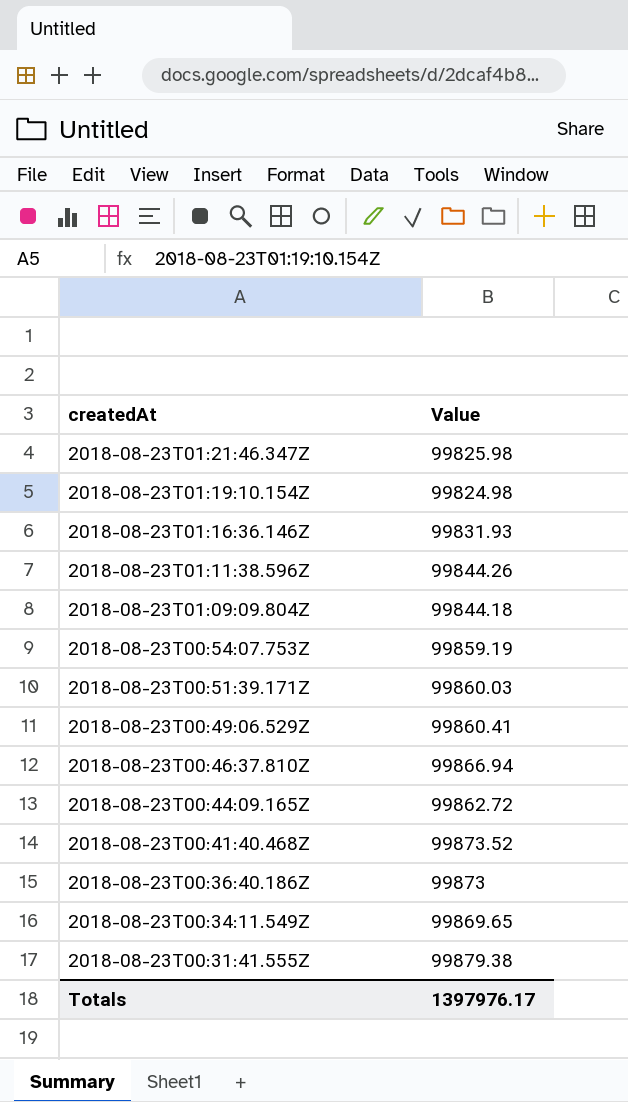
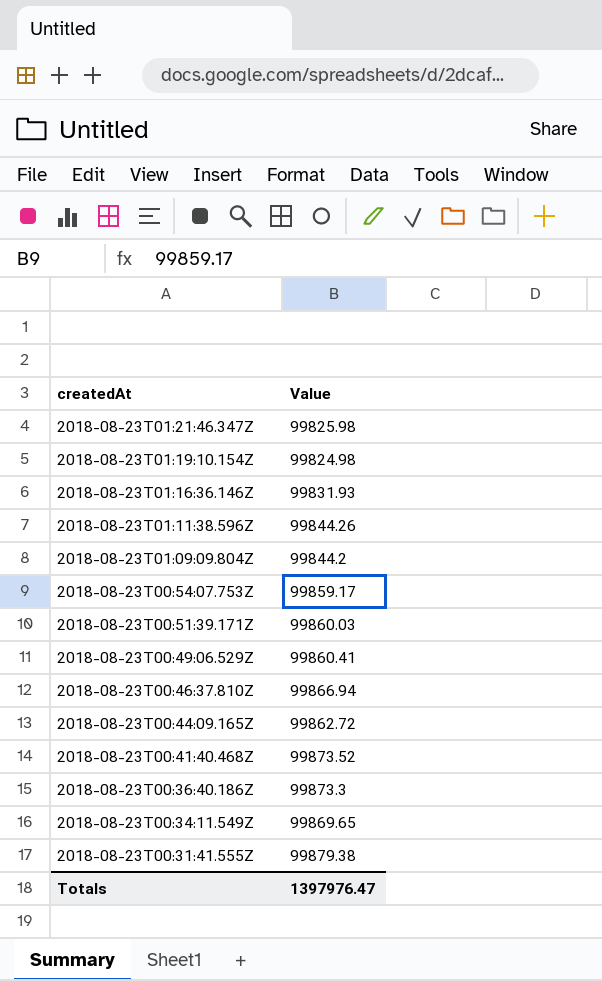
2018-08-23T01:09:09.804Z | Value: 99844.18 -> 99844.2
2018-08-23T00:54:07.753Z | Value: 99859.19 -> 99859.17
2018-08-23T00:36:40.186Z | Value: 99873 -> 99873.3
Totals | Value: 1397976.17 -> 1397976.47

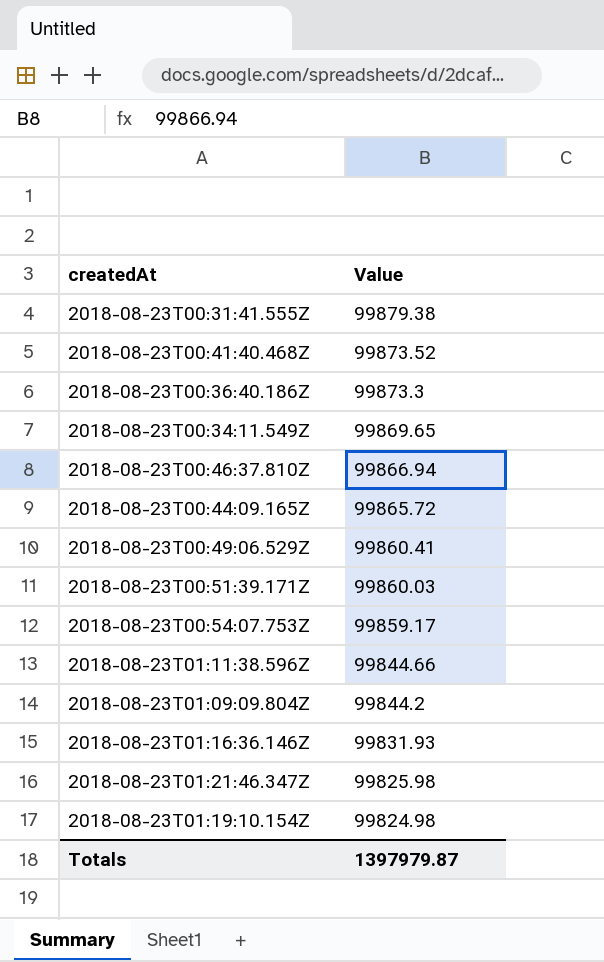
row order: createdAt descending -> Value descending
2018-08-23T00:44:09.165Z | Value: 99862.72 -> 99865.72
2018-08-23T01:11:38.596Z | Value: 99844.26 -> 99844.66
Totals | Value: 1397976.47 -> 1397979.87

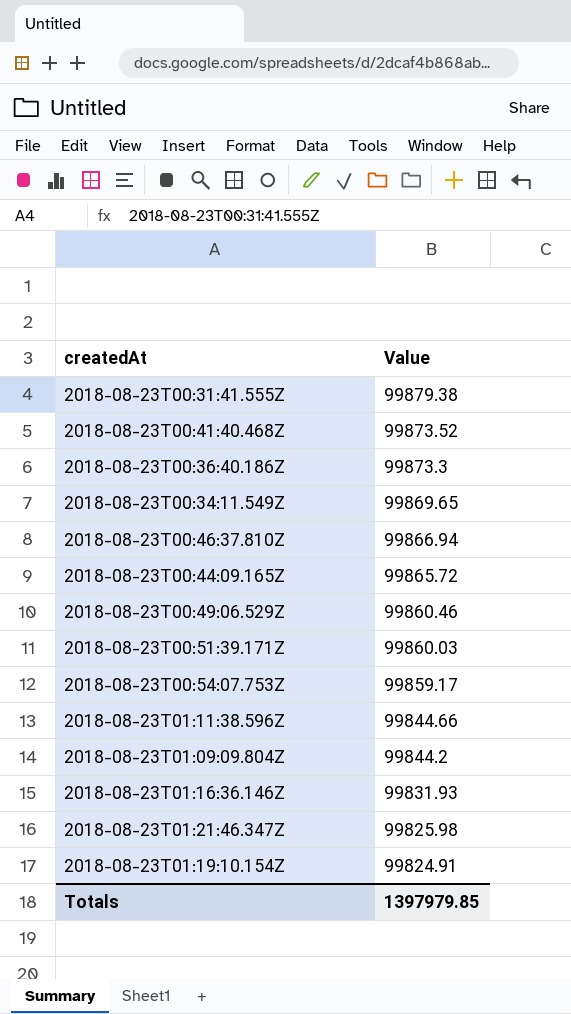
2018-08-23T00:49:06.529Z | Value: 99860.41 -> 99860.46
2018-08-23T01:19:10.154Z | Value: 99824.98 -> 99824.91
Totals | Value: 1397979.87 -> 1397979.85

